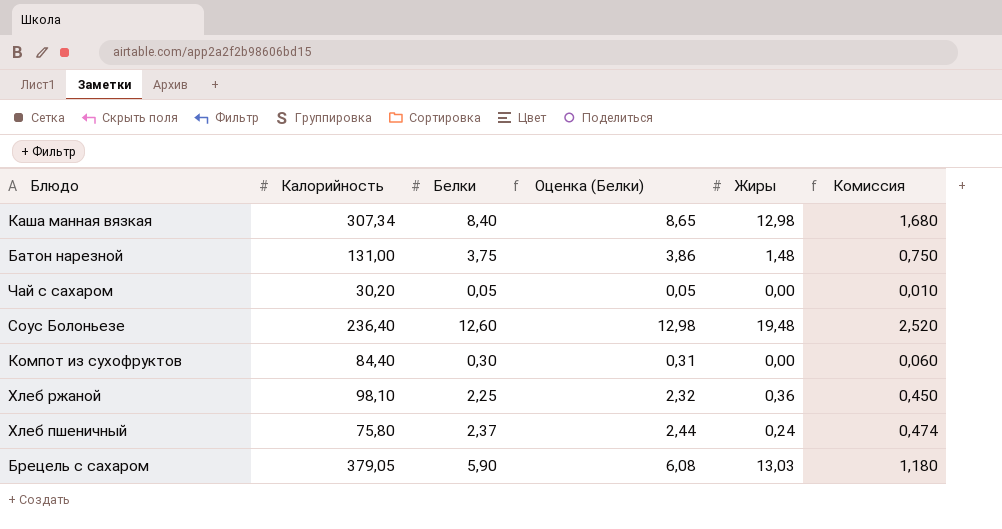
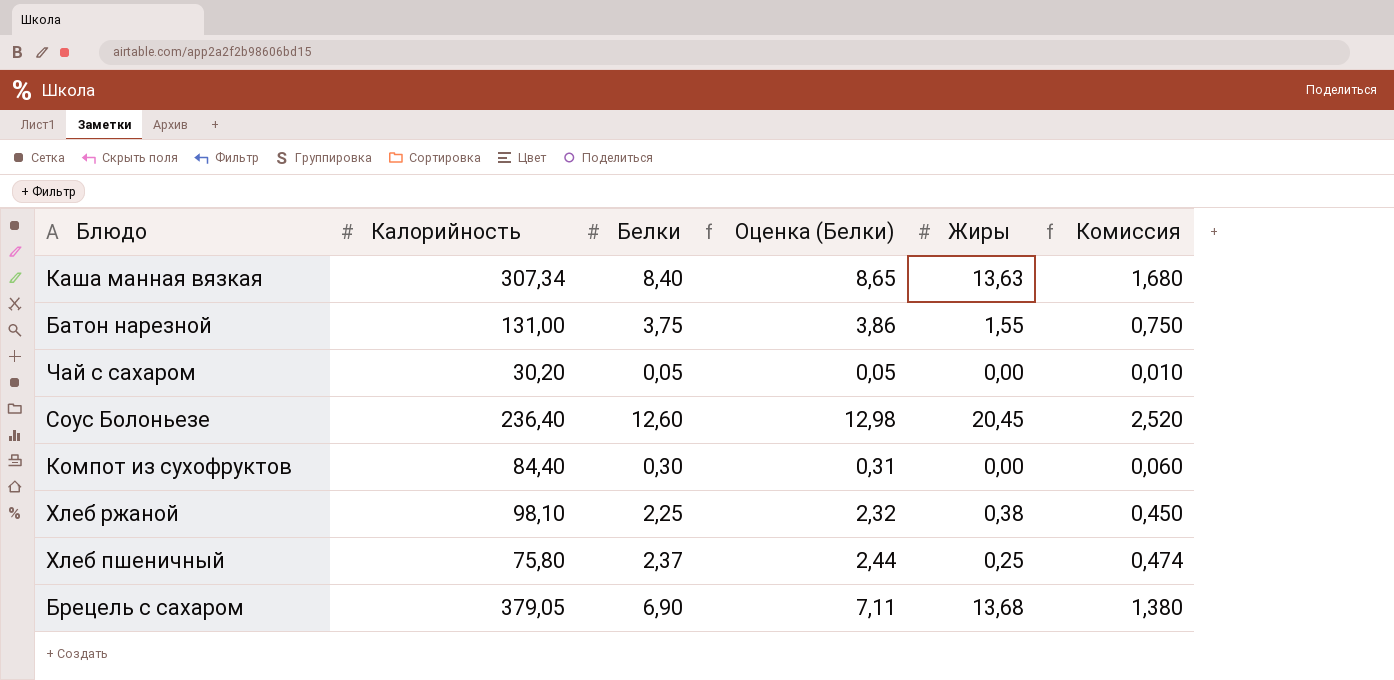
Каша манная вязкая | Жиры: 12,98 -> 13,63
Батон нарезной | Жиры: 1,48 -> 1,55
Соус Болоньезе | Жиры: 19,48 -> 20,45
Хлеб ржаной | Жиры: 0,36 -> 0,38
Хлеб пшеничный | Жиры: 0,24 -> 0,25
Брецель с сахаром | Белки: 5,90 -> 6,90
Брецель с сахаром | Оценка (Белки): 6,08 -> 7,11
Брецель с сахаром | Жиры: 13,03 -> 13,68
Брецель с сахаром | Комиссия: 1,180 -> 1,380

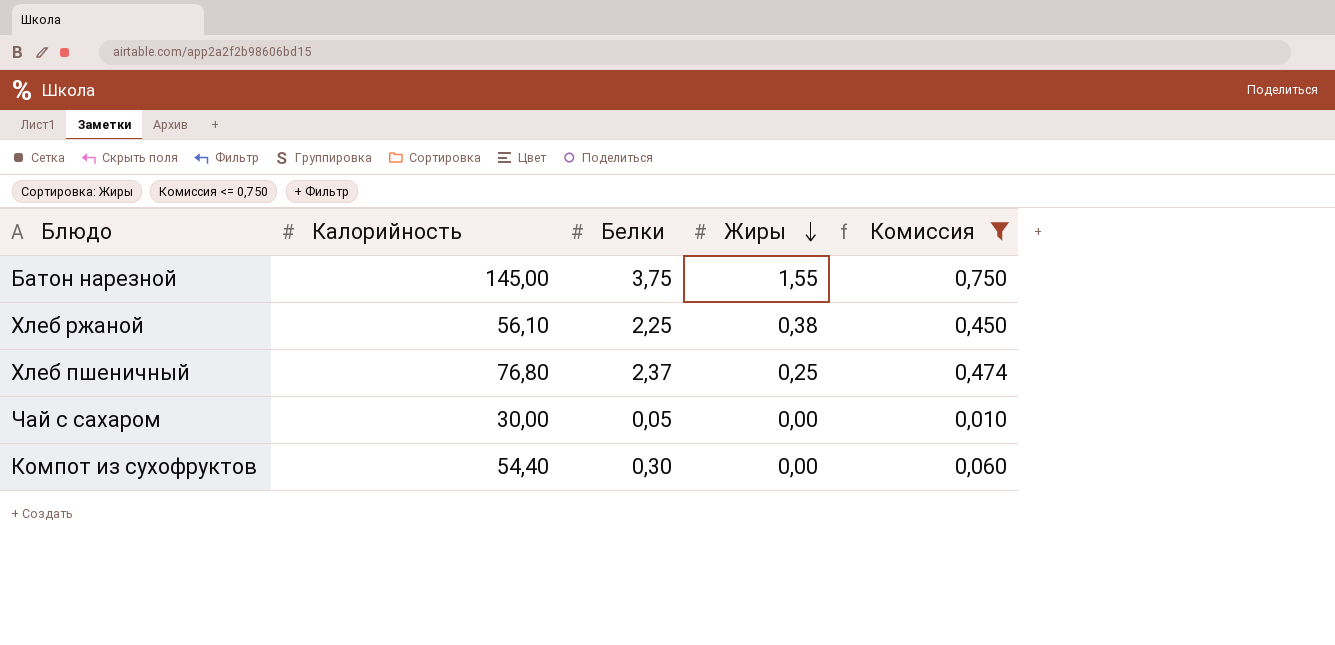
filter: none -> Комиссия <= 0,750
row order: none -> Жиры descending
column Оценка (Белки) | formula: [Белки] * 1,03 -> none
Батон нарезной | Калорийность: 131,00 -> 145,00
Хлеб ржаной | Калорийность: 98,10 -> 56,10
Хлеб пшеничный | Калорийность: 75,80 -> 76,80
Чай с сахаром | Калорийность: 30,20 -> 30,00
Компот из сухофруктов | Калорийность: 84,40 -> 54,40

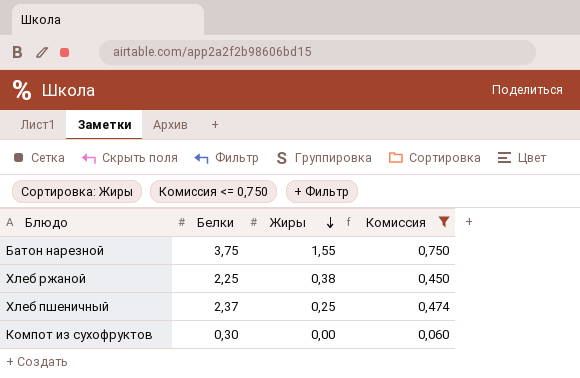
column Калорийность | position: 2 -> none
row Чай с сахаром: 30,00 | 0,05 | 0,00 | 0,010 -> none

